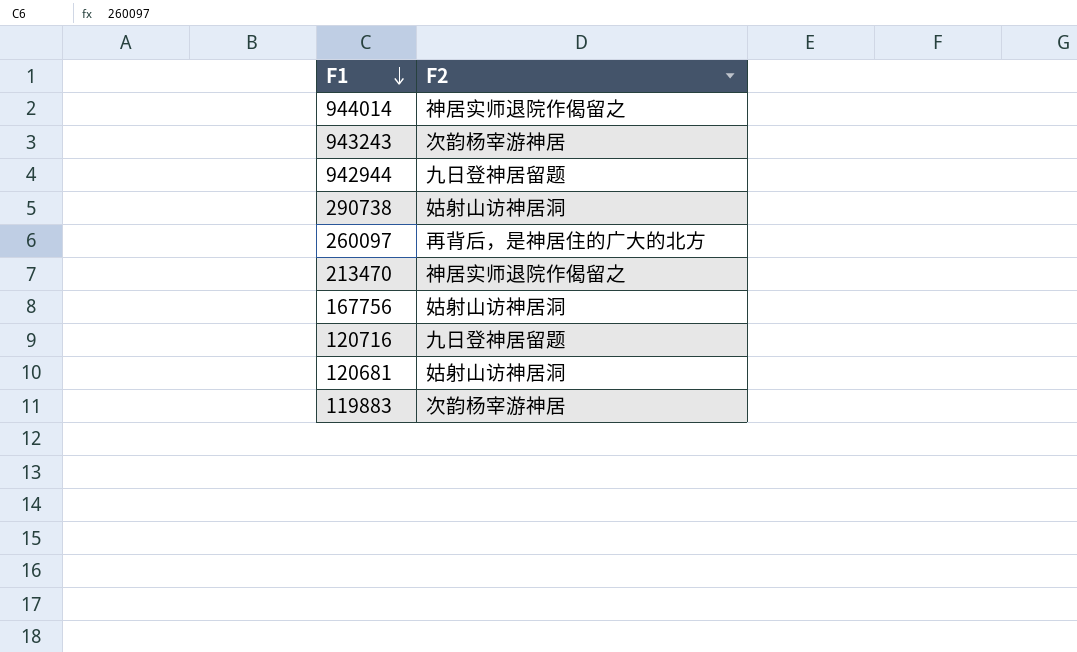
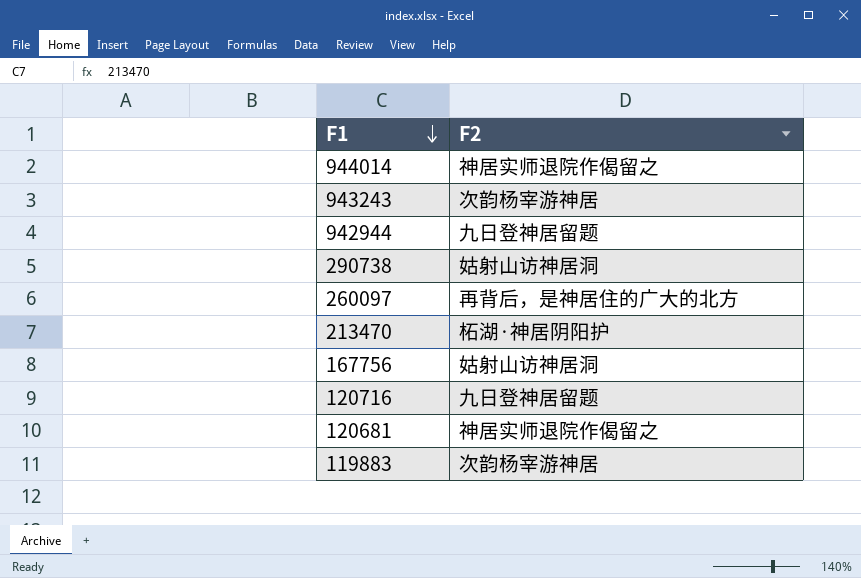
213470 | F2: 神居实师退院作偈留之 -> 柘湖·神居阴阳护
120681 | F2: 姑射山访神居洞 -> 神居实师退院作偈留之

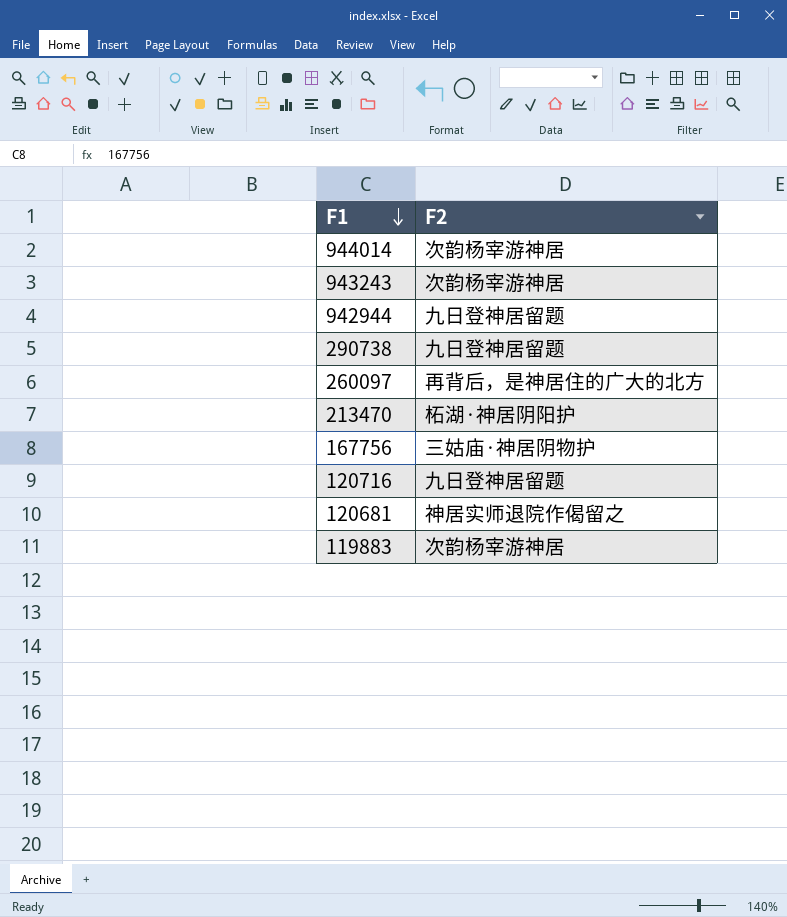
944014 | F2: 神居实师退院作偈留之 -> 次韵杨宰游神居
290738 | F2: 姑射山访神居洞 -> 九日登神居留题
167756 | F2: 姑射山访神居洞 -> 三姑庙·神居阴物护

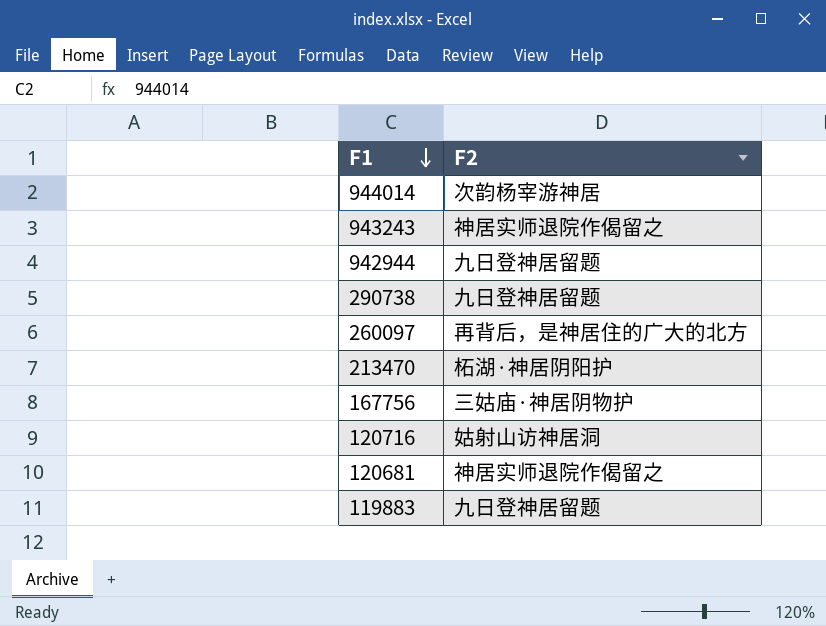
943243 | F2: 次韵杨宰游神居 -> 神居实师退院作偈留之
120716 | F2: 九日登神居留题 -> 姑射山访神居洞
119883 | F2: 次韵杨宰游神居 -> 九日登神居留题

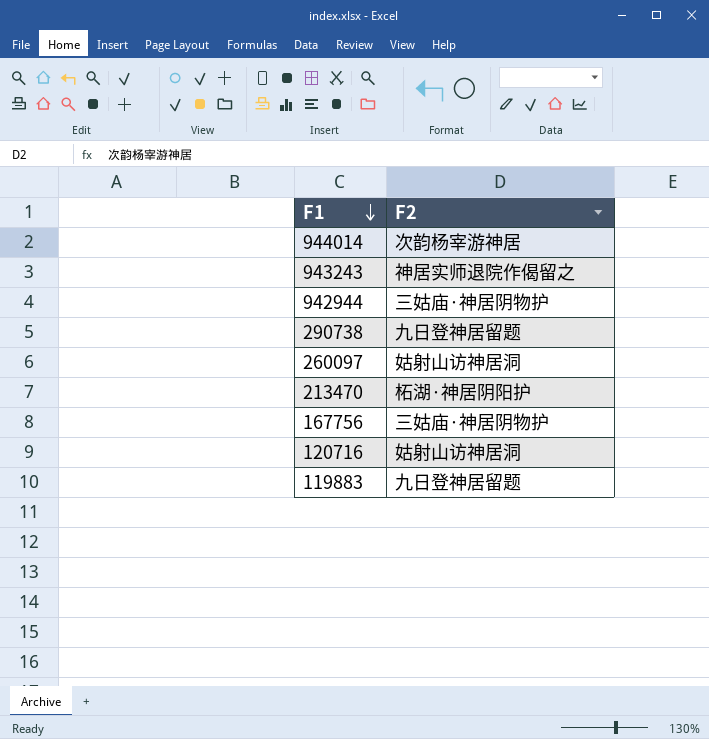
row 120681: 神居实师退院作偈留之 -> none
942944 | F2: 九日登神居留题 -> 三姑庙·神居阴物护
260097 | F2: 再背后，是神居住的广大的北方 -> 姑射山访神居洞

